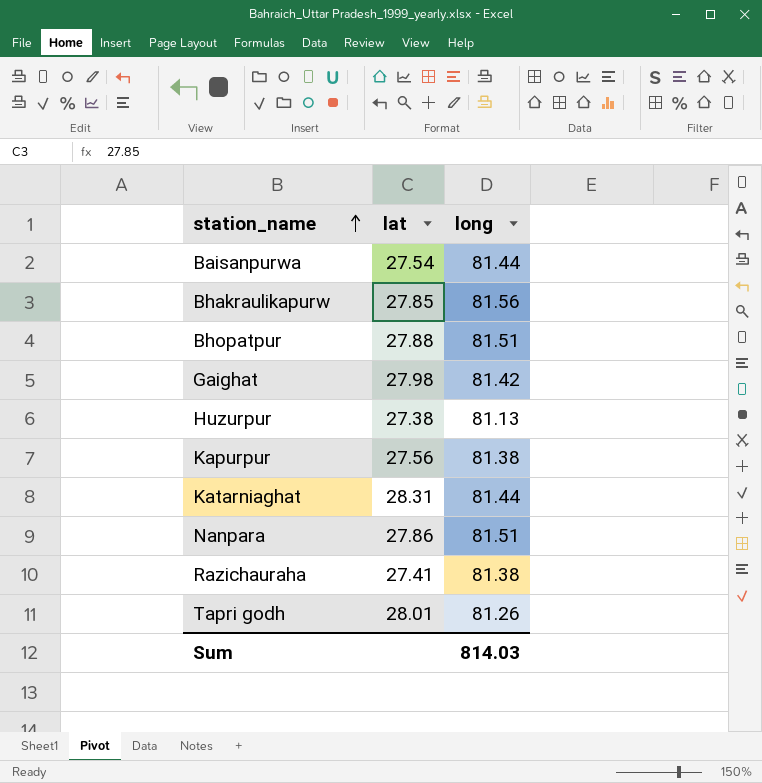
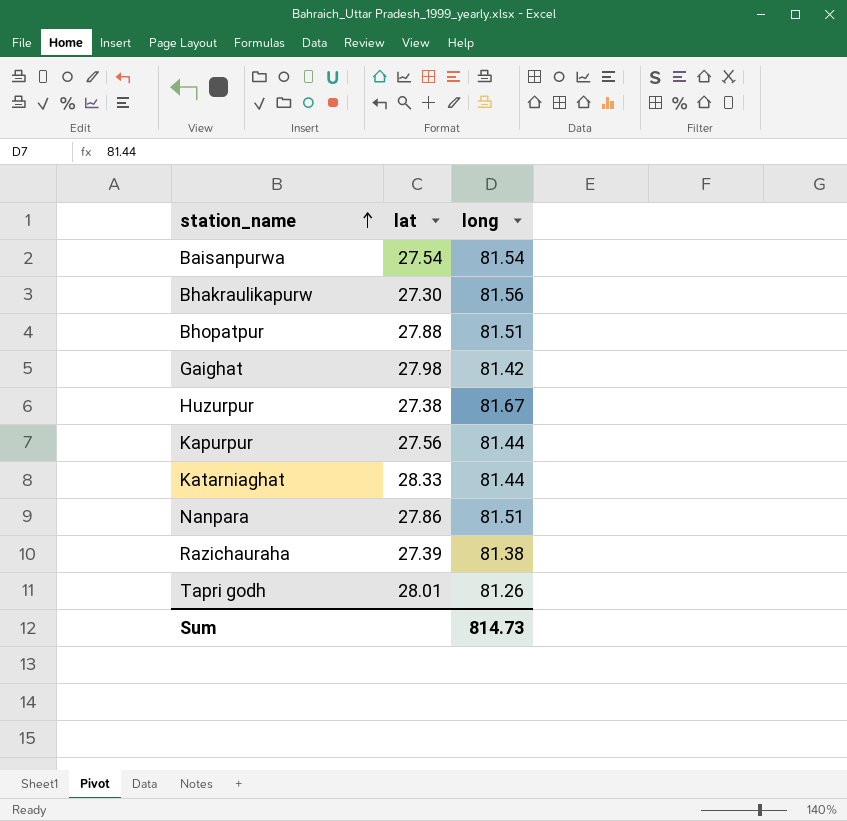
Baisanpurwa | long: 81.44 -> 81.54
Bhakraulikapurw | lat: 27.85 -> 27.30
Huzurpur | long: 81.13 -> 81.67
Kapurpur | long: 81.38 -> 81.44
Katarniaghat | lat: 28.31 -> 28.33
Razichauraha | lat: 27.41 -> 27.39
Sum | long: 814.03 -> 814.73

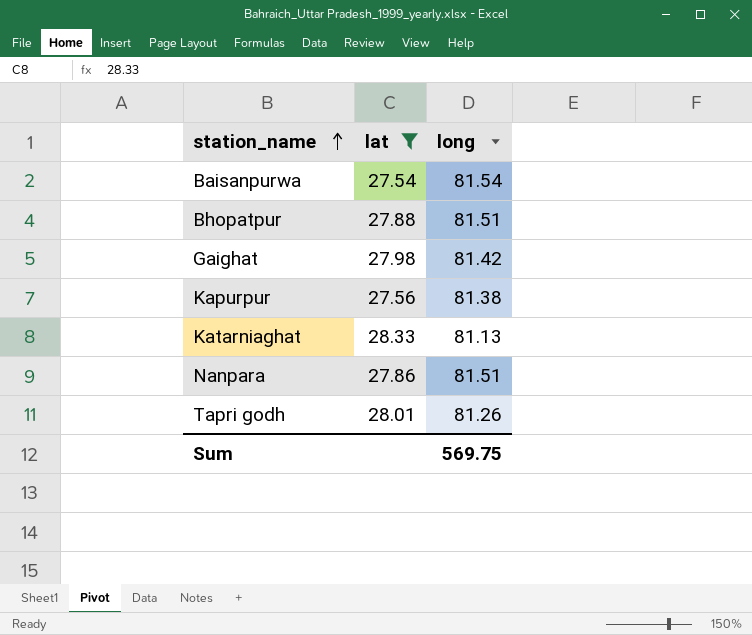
filter: none -> lat >= 27.54
Kapurpur | long: 81.44 -> 81.38
Katarniaghat | long: 81.44 -> 81.13
Sum | long: 814.73 -> 569.75

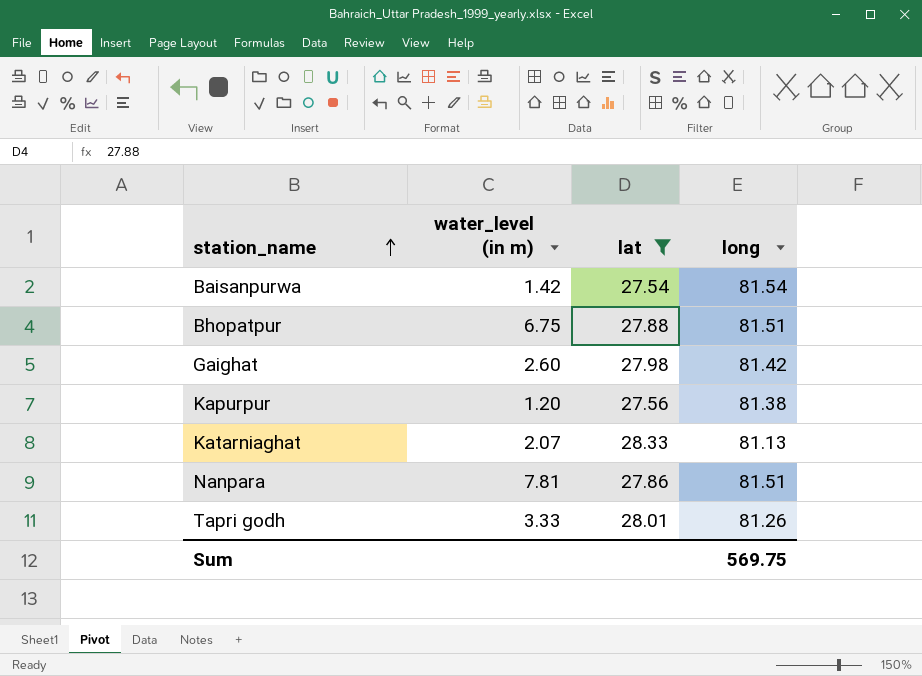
column water_level (in m) | position: none -> 2

